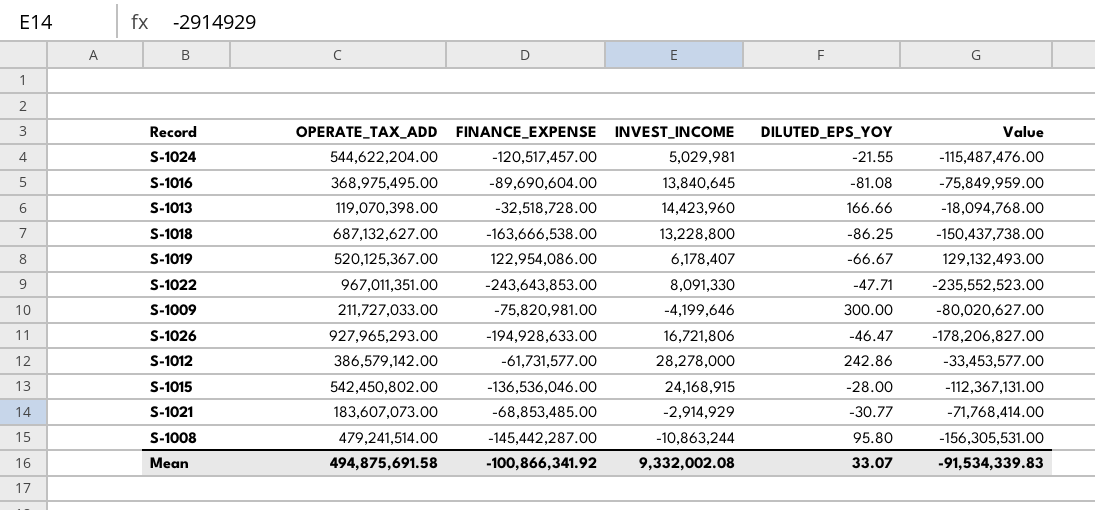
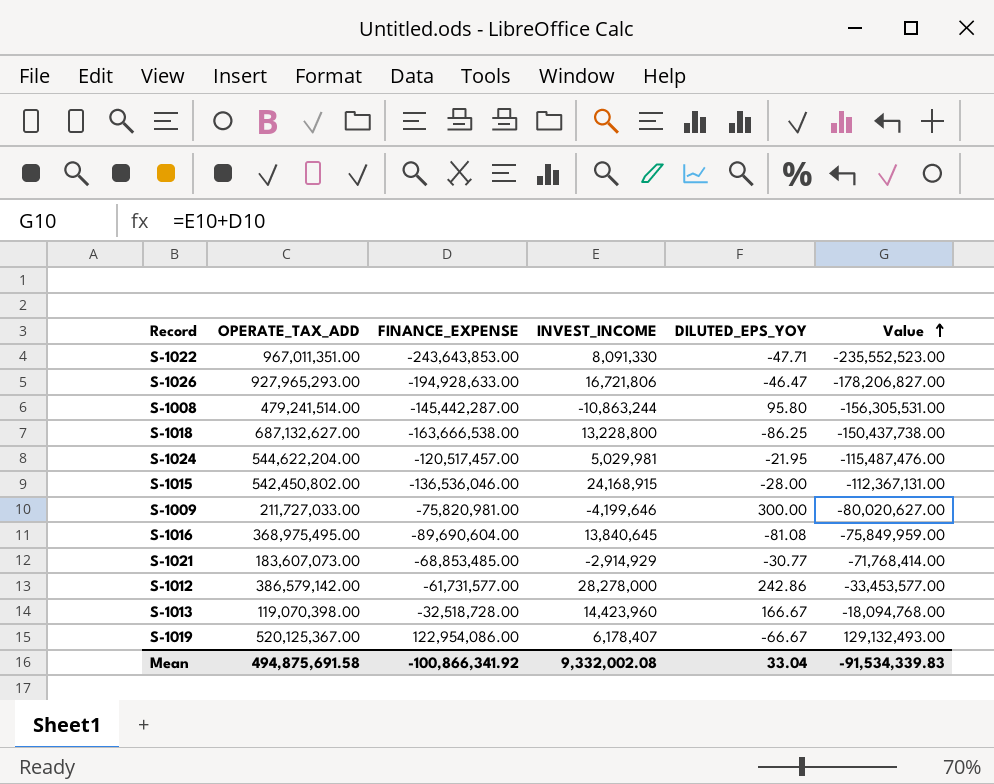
row order: none -> Value ascending
S-1024 | DILUTED_EPS_YOY: -21.55 -> -21.95
S-1013 | DILUTED_EPS_YOY: 166.66 -> 166.67
Mean | DILUTED_EPS_YOY: 33.07 -> 33.04

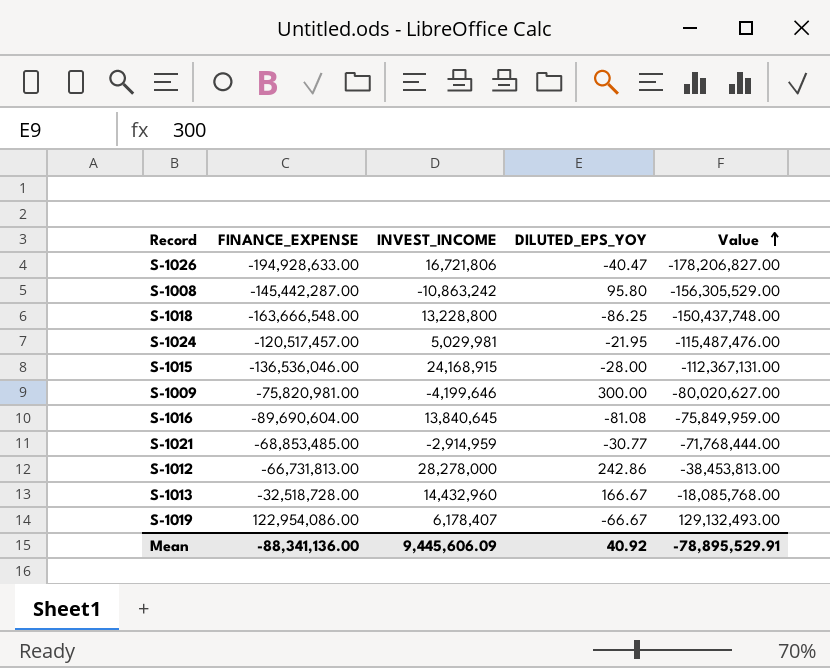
column OPERATE_TAX_ADD | position: 2 -> none
row S-1022: 967,011,351.00 | -243,643,853.00 | 8,091,330 | -47.71 | -235,552,523.00 -> none
S-1026 | DILUTED_EPS_YOY: -46.47 -> -40.47
S-1008 | INVEST_INCOME: -10,863,244 -> -10,863,242
S-1008 | Value: -156,305,531.00 -> -156,305,529.00
S-1018 | FINANCE_EXPENSE: -163,666,538.00 -> -163,666,548.00
S-1018 | Value: -150,437,738.00 -> -150,437,748.00
S-1021 | INVEST_INCOME: -2,914,929 -> -2,914,959
S-1021 | Value: -71,768,414.00 -> -71,768,444.00
S-1012 | FINANCE_EXPENSE: -61,731,577.00 -> -66,731,813.00
S-1012 | Value: -33,453,577.00 -> -38,453,813.00
S-1013 | INVEST_INCOME: 14,423,960 -> 14,432,960
S-1013 | Value: -18,094,768.00 -> -18,085,768.00
Mean | FINANCE_EXPENSE: -100,866,341.92 -> -88,341,136.00
Mean | INVEST_INCOME: 9,332,002.08 -> 9,445,606.09
Mean | DILUTED_EPS_YOY: 33.04 -> 40.92
Mean | Value: -91,534,339.83 -> -78,895,529.91

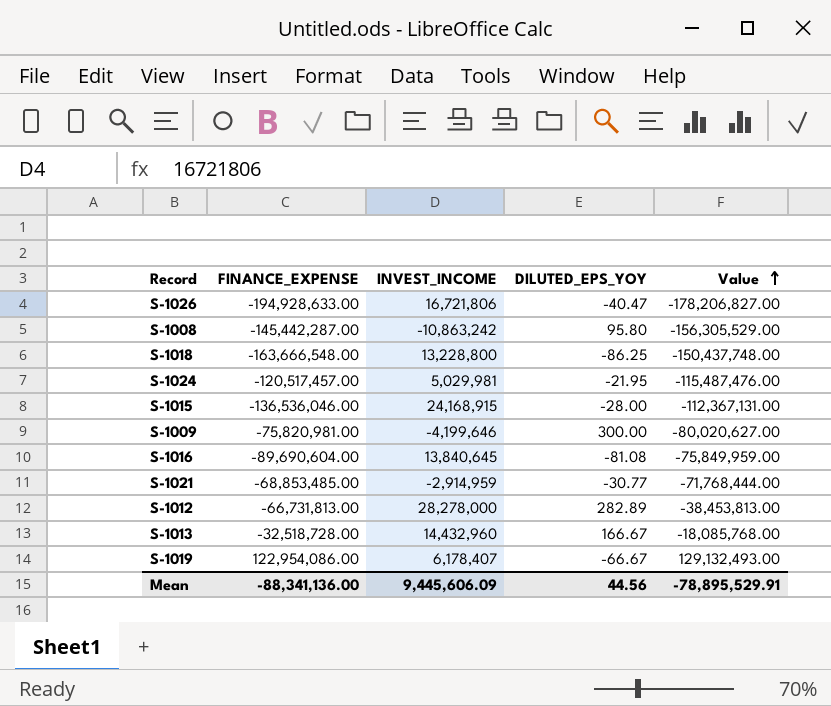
S-1012 | DILUTED_EPS_YOY: 242.86 -> 282.89
Mean | DILUTED_EPS_YOY: 40.92 -> 44.56

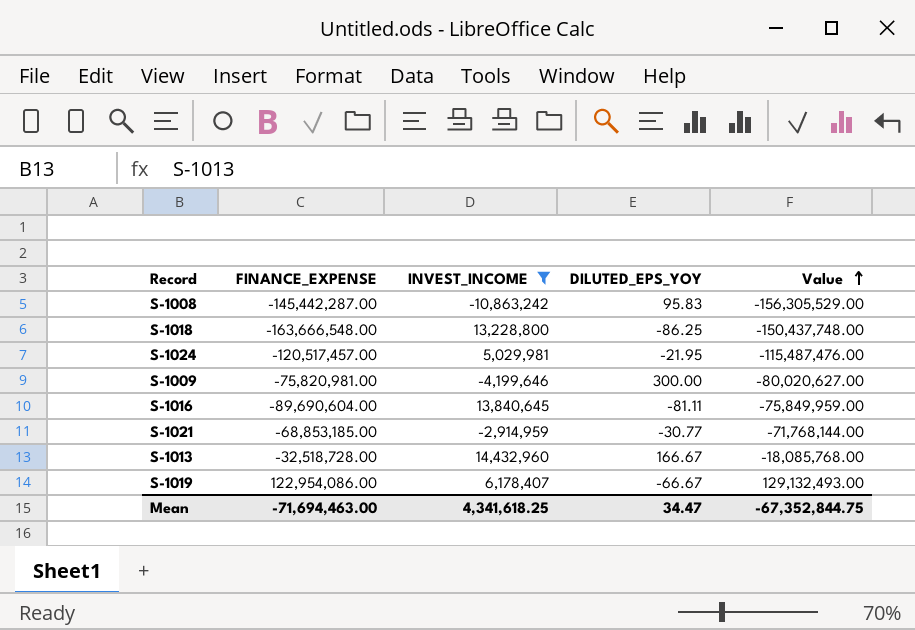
filter: none -> INVEST_INCOME <= 14,432,960
S-1008 | DILUTED_EPS_YOY: 95.80 -> 95.83
S-1016 | DILUTED_EPS_YOY: -81.08 -> -81.11
S-1021 | FINANCE_EXPENSE: -68,853,485.00 -> -68,853,185.00
S-1021 | Value: -71,768,444.00 -> -71,768,144.00
Mean | FINANCE_EXPENSE: -88,341,136.00 -> -71,694,463.00
Mean | INVEST_INCOME: 9,445,606.09 -> 4,341,618.25
Mean | DILUTED_EPS_YOY: 44.56 -> 34.47
Mean | Value: -78,895,529.91 -> -67,352,844.75

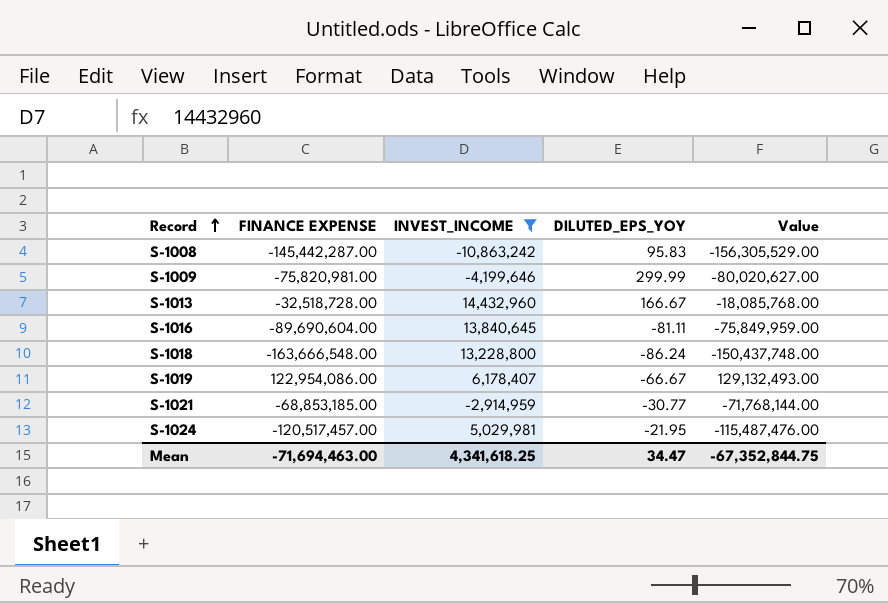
row order: Value ascending -> Record ascending
column name: FINANCE_EXPENSE -> FINANCE EXPENSE
S-1009 | DILUTED_EPS_YOY: 300.00 -> 299.99
S-1018 | DILUTED_EPS_YOY: -86.25 -> -86.24

